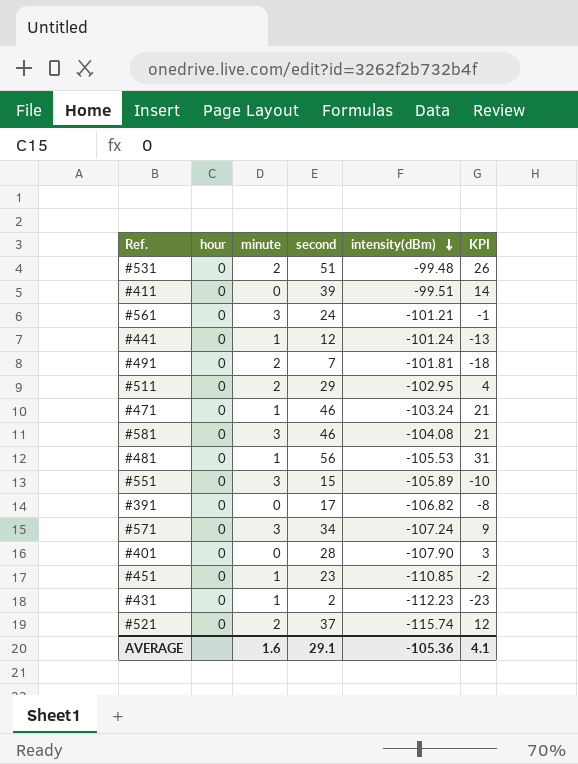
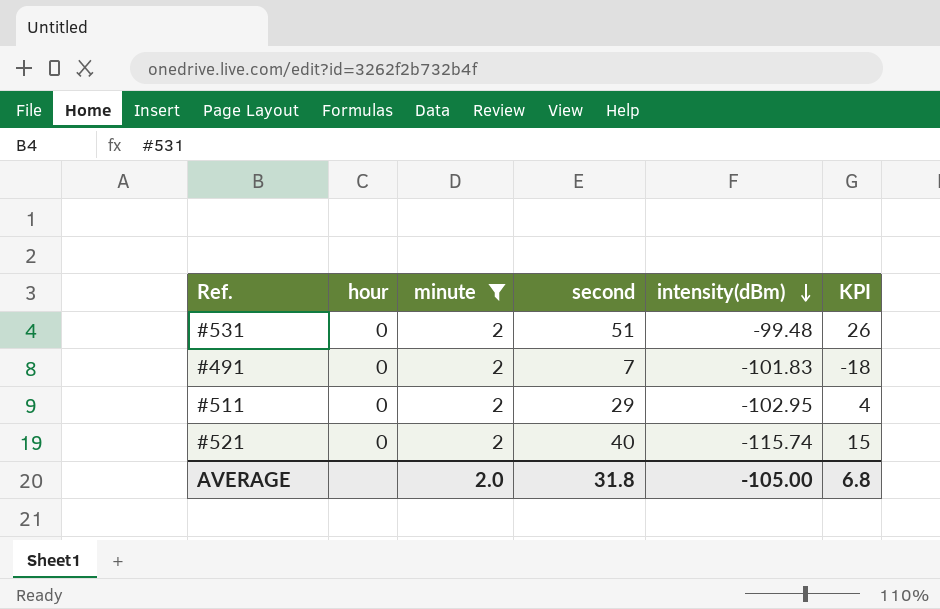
filter: none -> minute = 2
#491 | intensity(dBm): -101.81 -> -101.83
#521 | second: 37 -> 40
#521 | KPI: 12 -> 15
AVERAGE | minute: 1.6 -> 2.0
AVERAGE | second: 29.1 -> 31.8
AVERAGE | intensity(dBm): -105.36 -> -105.00
AVERAGE | KPI: 4.1 -> 6.8

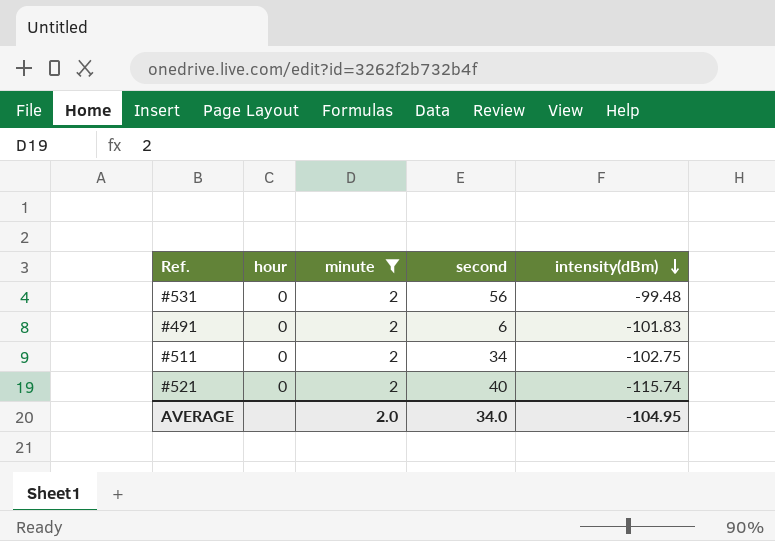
column KPI | formula: [second] - 25 -> none
#531 | second: 51 -> 56
#491 | second: 7 -> 6
#511 | second: 29 -> 34
#511 | intensity(dBm): -102.95 -> -102.75
AVERAGE | second: 31.8 -> 34.0
AVERAGE | intensity(dBm): -105.00 -> -104.95

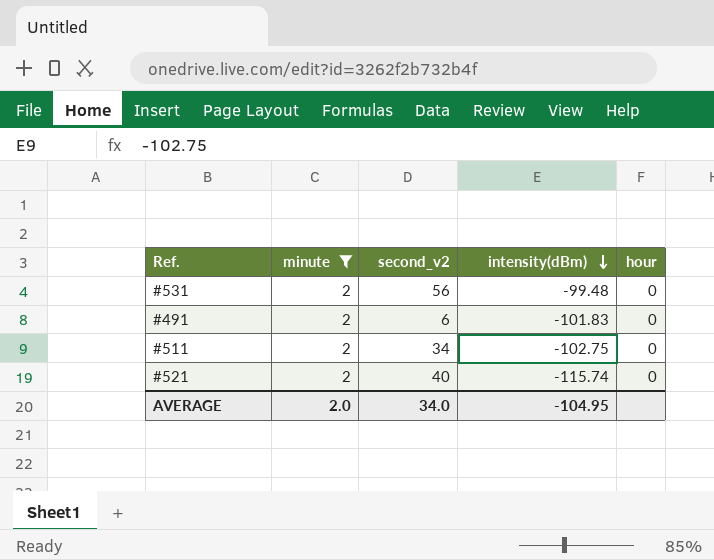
column name: second -> second_v2
column hour | position: 2 -> 5

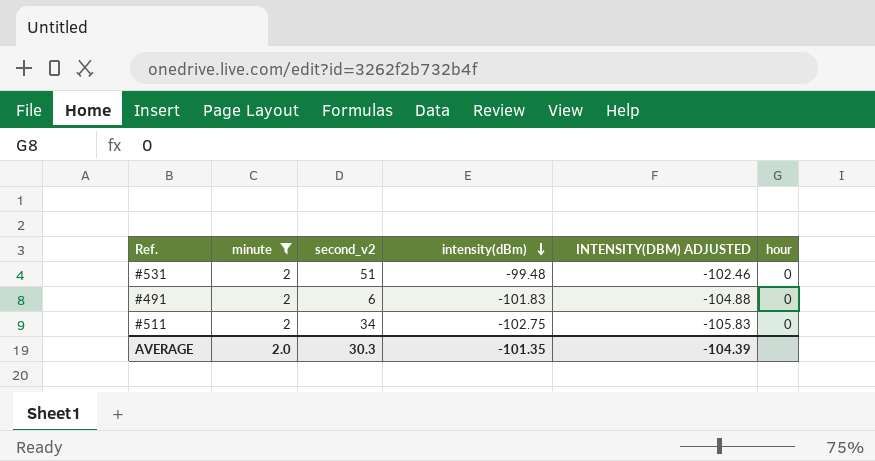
column INTENSITY(DBM) ADJUSTED | formula: none -> [intensity(dBm)] * 1.03
row #521: 2 | 40 | -115.74 | 0 -> none
#531 | second_v2: 56 -> 51
AVERAGE | second_v2: 34.0 -> 30.3
AVERAGE | intensity(dBm): -104.95 -> -101.35

